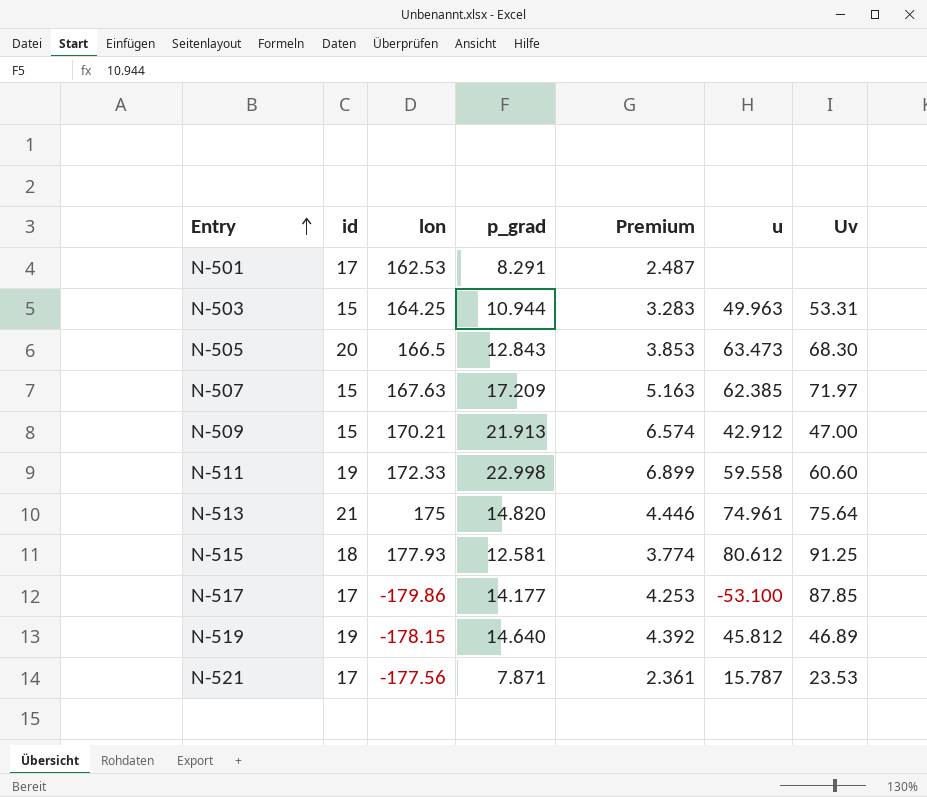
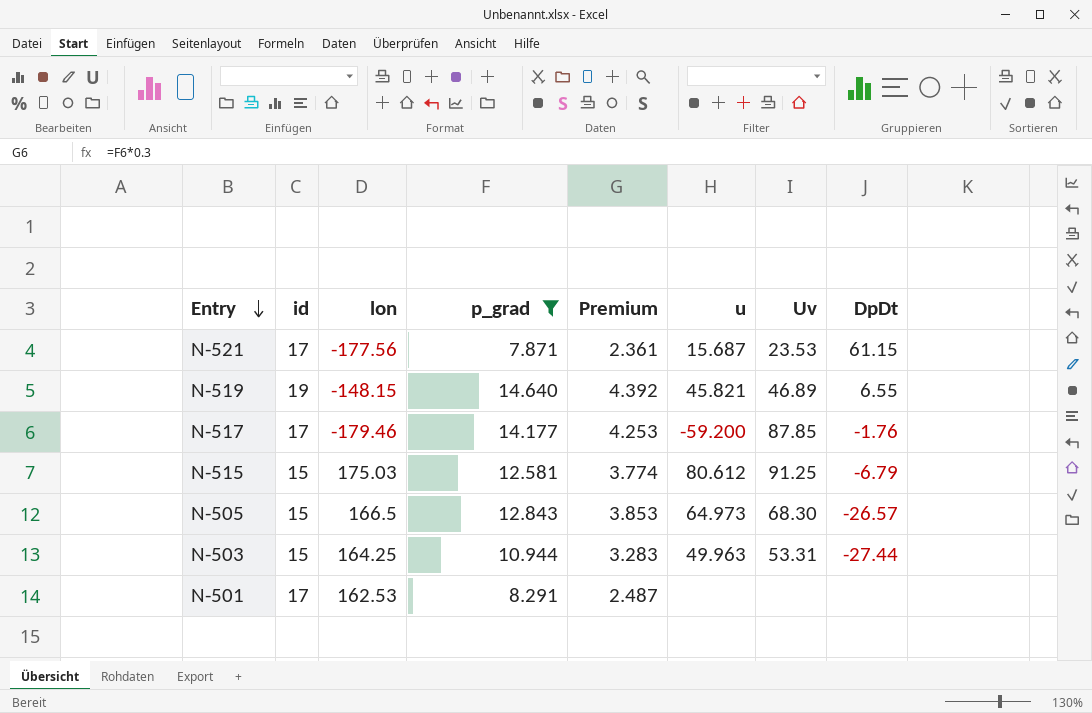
filter: none -> p_grad <= 14.640
row order: Entry ascending -> Entry descending
column DpDt | position: none -> 8
N-521 | u: 15.787 -> 15.687
N-519 | lon: -178.15 -> -148.15
N-519 | u: 45.812 -> 45.821
N-517 | lon: -179.86 -> -179.46
N-517 | u: -53.100 -> -59.200
N-515 | id: 18 -> 15
N-515 | lon: 177.93 -> 175.03
N-505 | id: 20 -> 15
N-505 | u: 63.473 -> 64.973

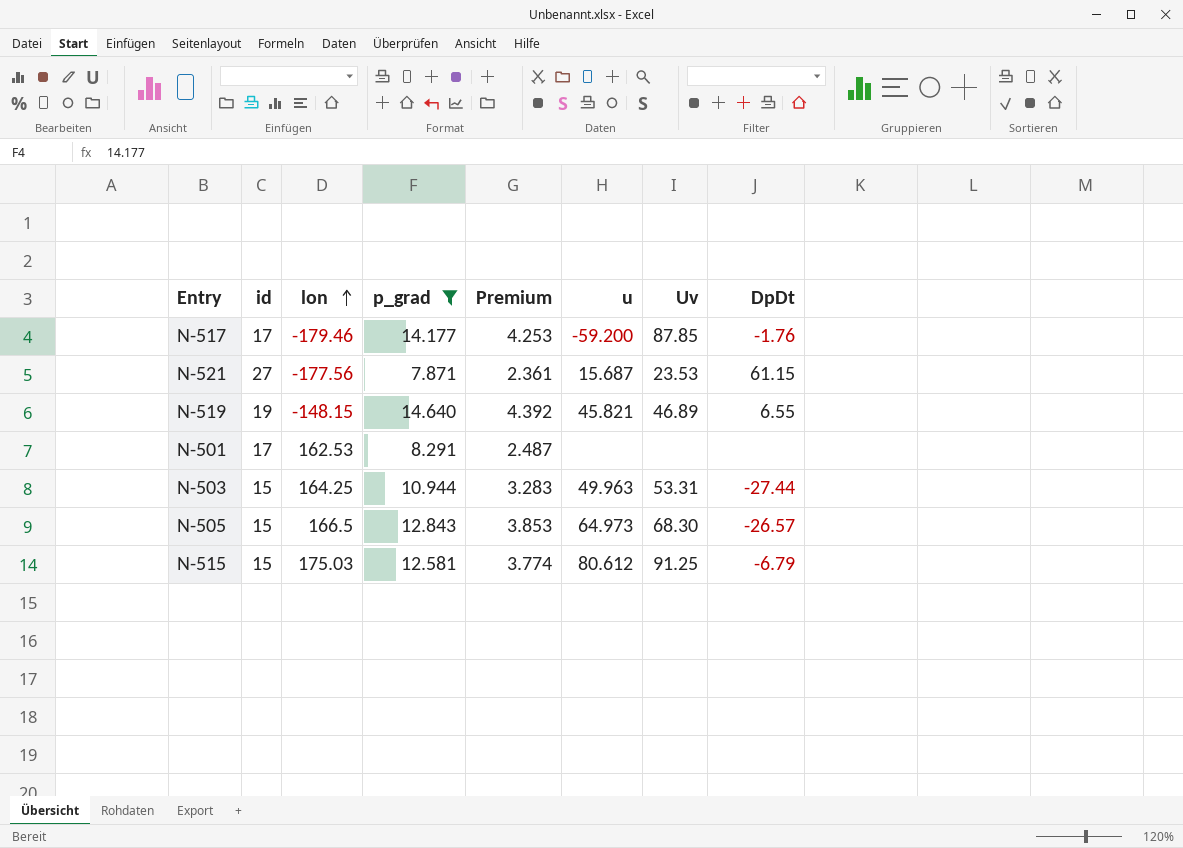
row order: Entry descending -> lon ascending
N-521 | id: 17 -> 27

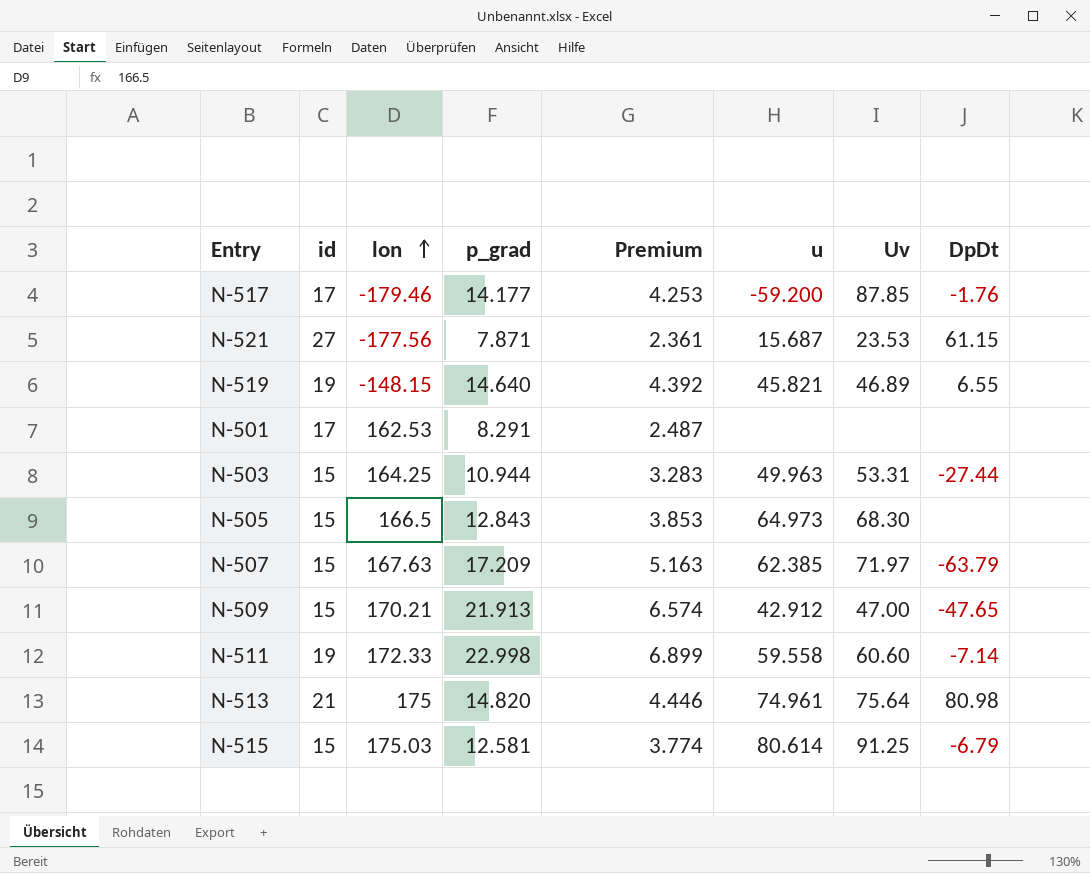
filter: p_grad <= 14.640 -> none
N-505 | DpDt: -26.57 -> none
N-515 | u: 80.612 -> 80.614

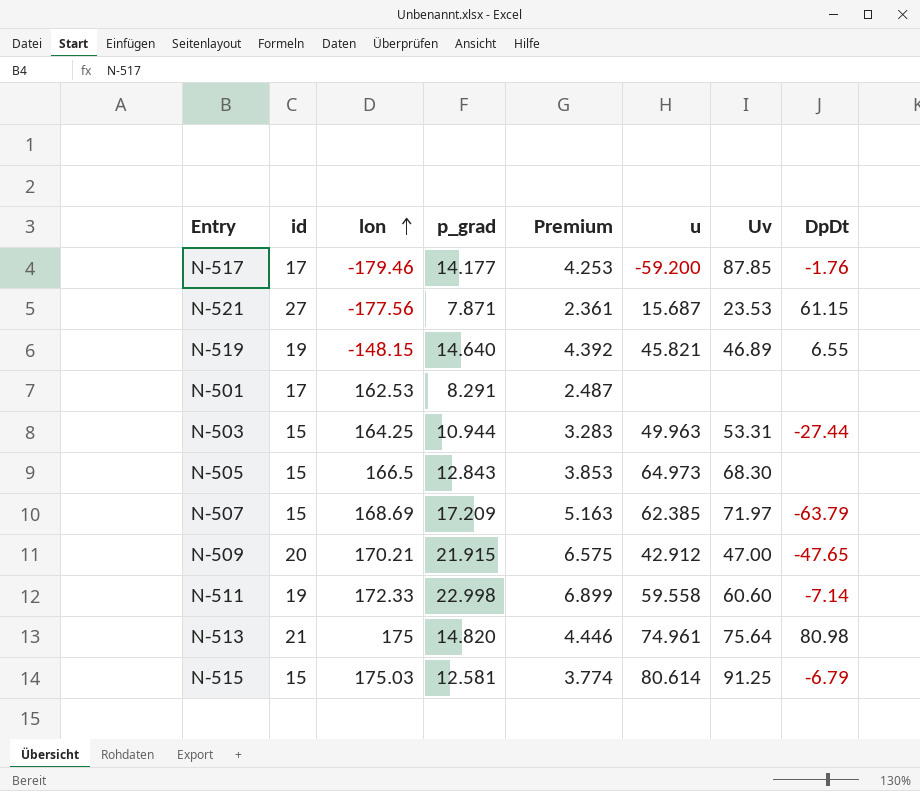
N-507 | lon: 167.63 -> 168.69
N-509 | id: 15 -> 20
N-509 | p_grad: 21.913 -> 21.915
N-509 | Premium: 6.574 -> 6.575

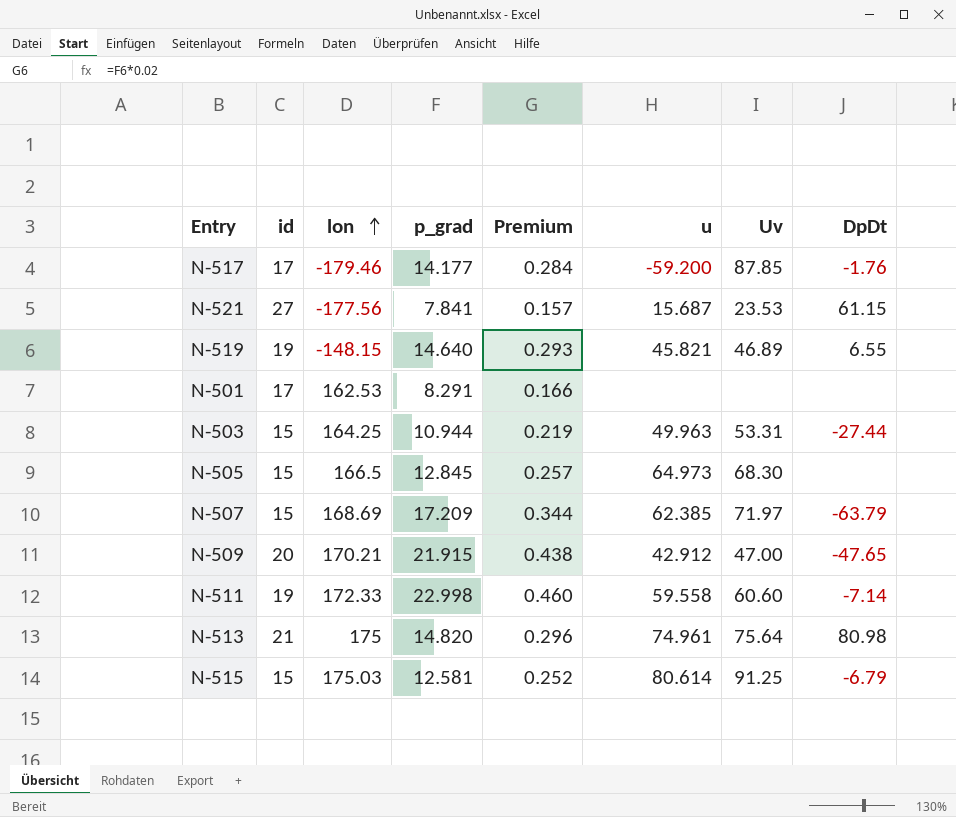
column Premium | formula: [p_grad] * 0.3 -> [p_grad] * 0.02
N-521 | p_grad: 7.871 -> 7.841
N-505 | p_grad: 12.843 -> 12.845

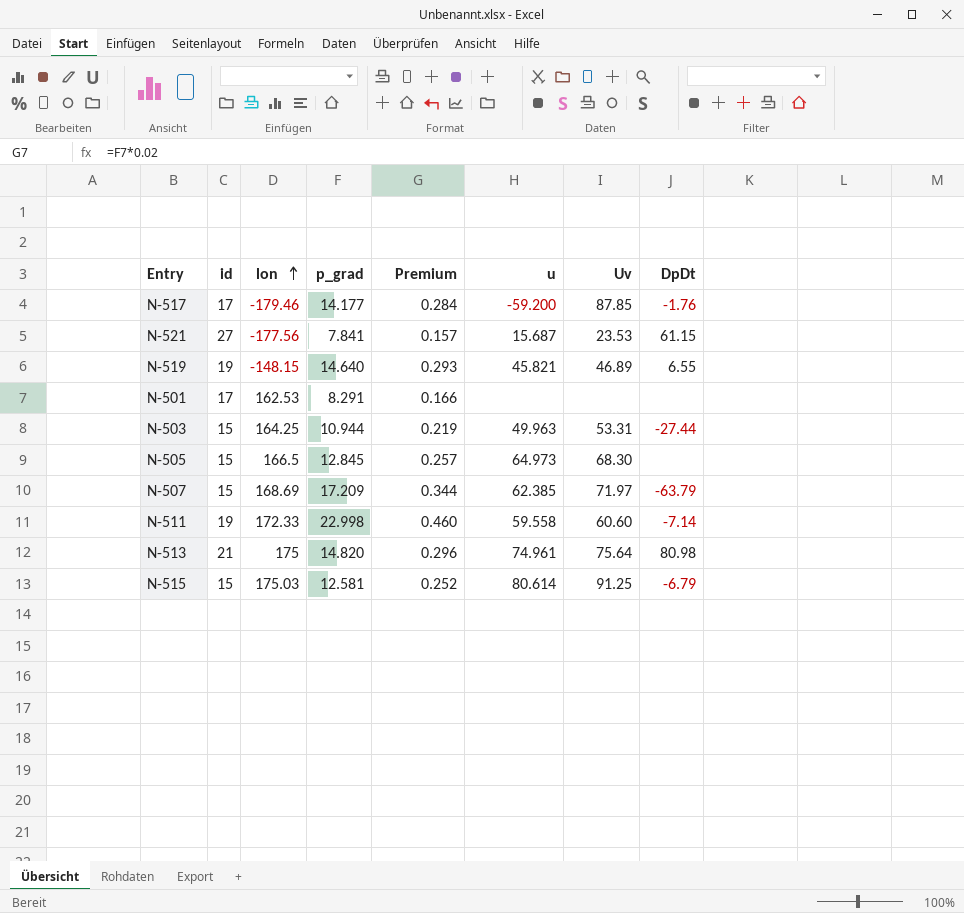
row N-509: 20 | 170.21 | 21.915 | 0.438 | 42.912 | 47.00 | -47.65 -> none

